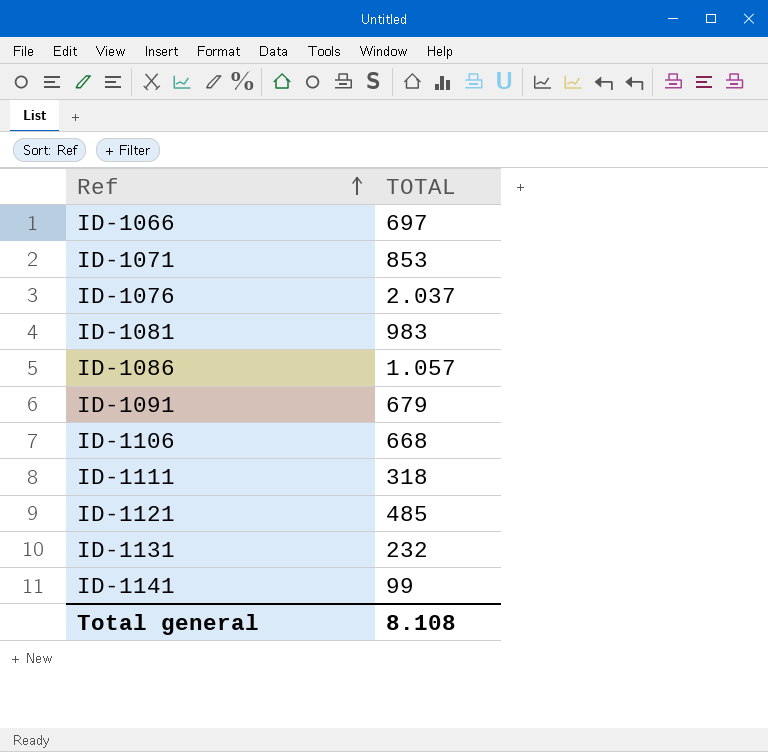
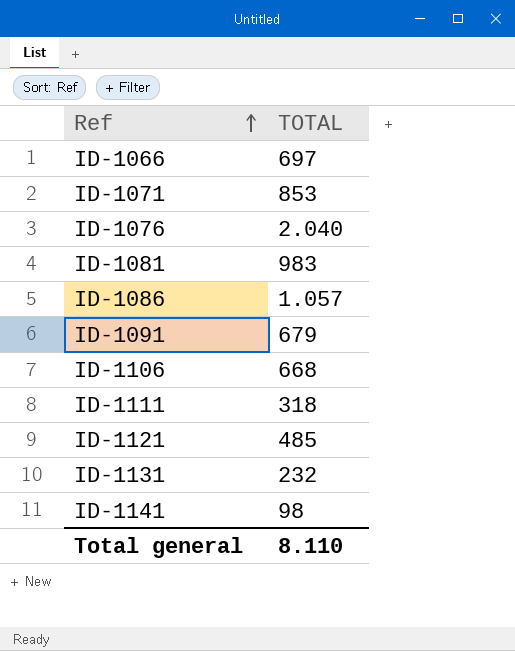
ID-1076 | TOTAL: 2.037 -> 2.040
ID-1141 | TOTAL: 99 -> 98
Total general | TOTAL: 8.108 -> 8.110

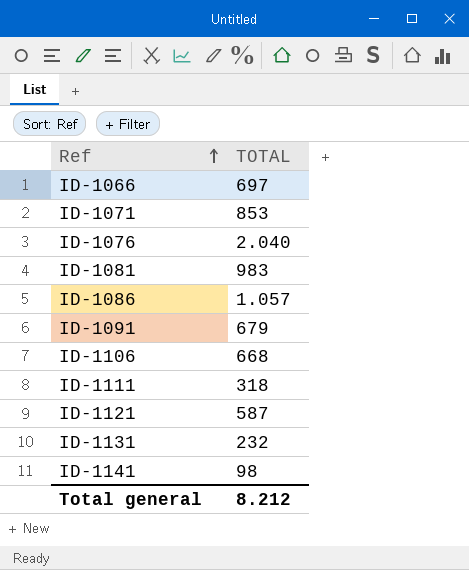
ID-1121 | TOTAL: 485 -> 587
Total general | TOTAL: 8.110 -> 8.212

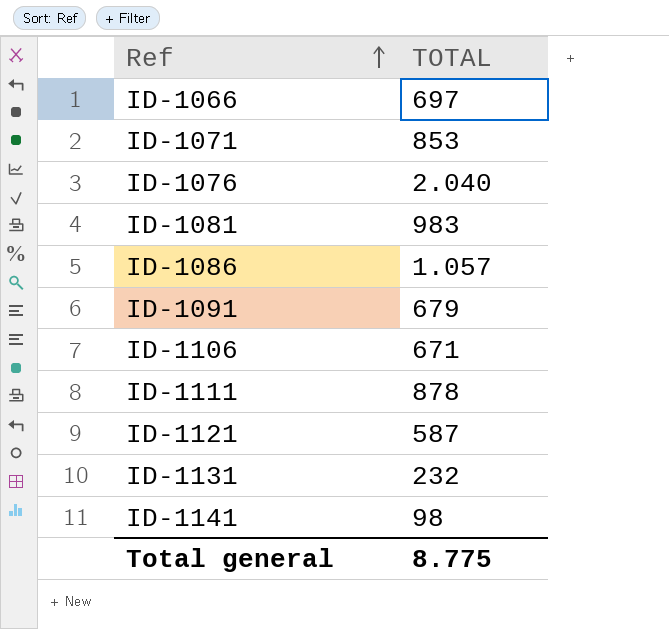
ID-1106 | TOTAL: 668 -> 671
ID-1111 | TOTAL: 318 -> 878
Total general | TOTAL: 8.212 -> 8.775

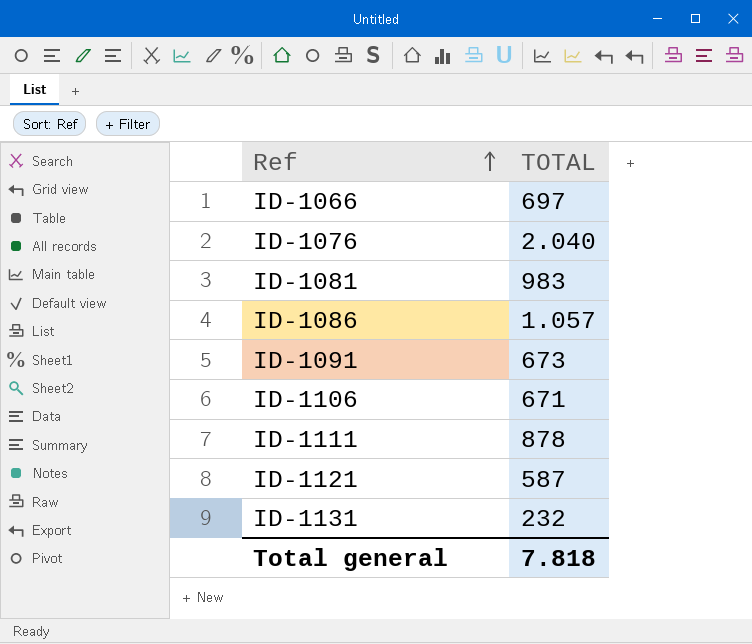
row ID-1071: 853 -> none
row ID-1141: 98 -> none
ID-1091 | TOTAL: 679 -> 673
Total general | TOTAL: 8.775 -> 7.818

